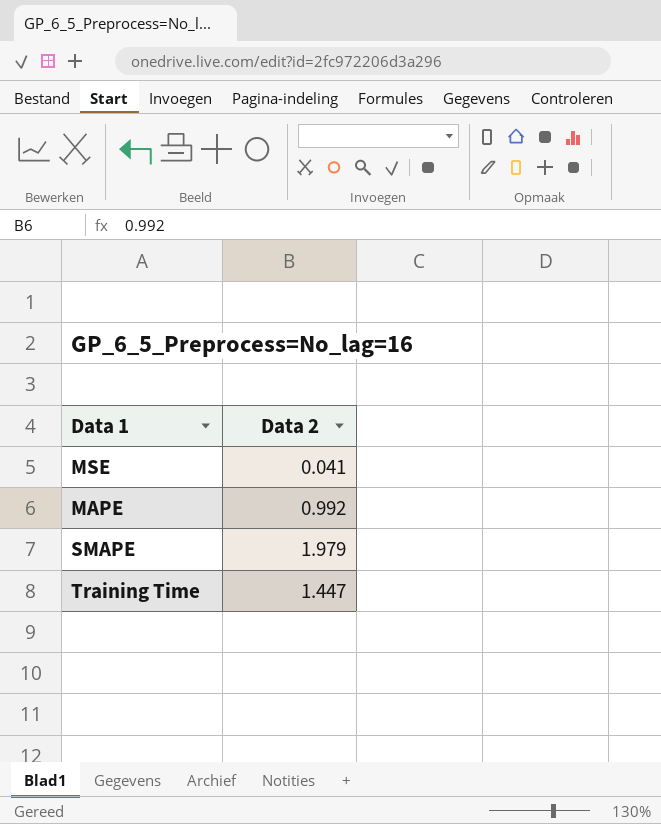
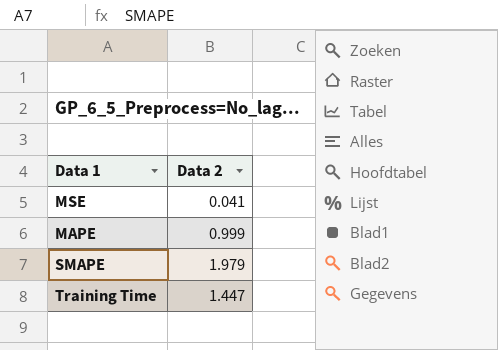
MAPE | Data 2: 0.992 -> 0.999

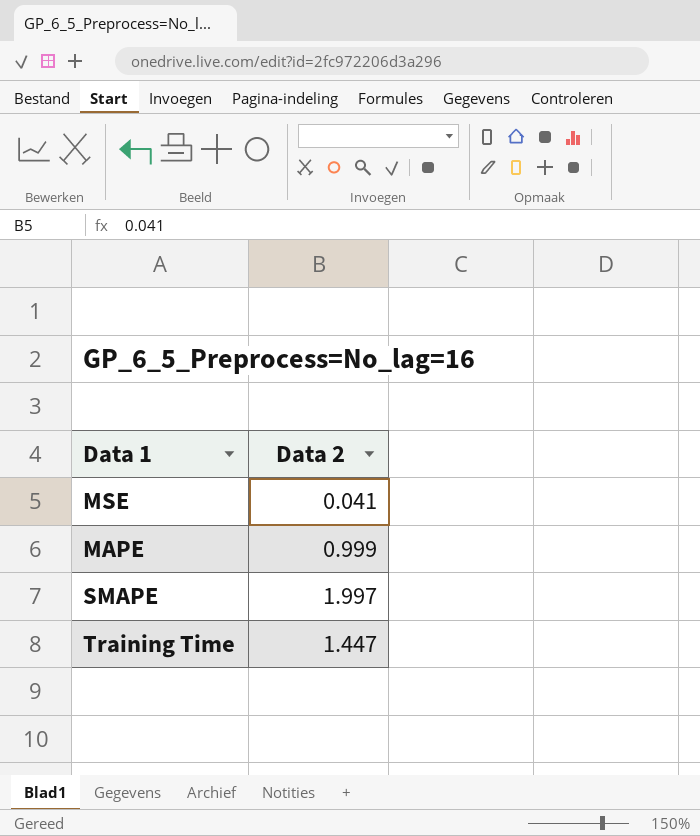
SMAPE | Data 2: 1.979 -> 1.997

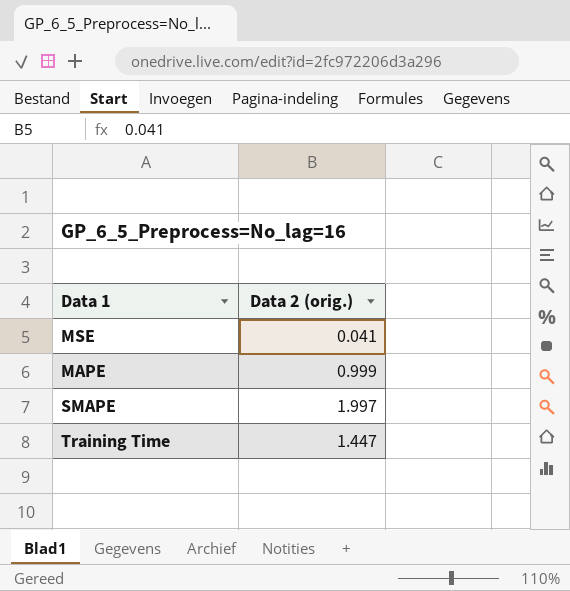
column name: Data 2 -> Data 2 (orig.)

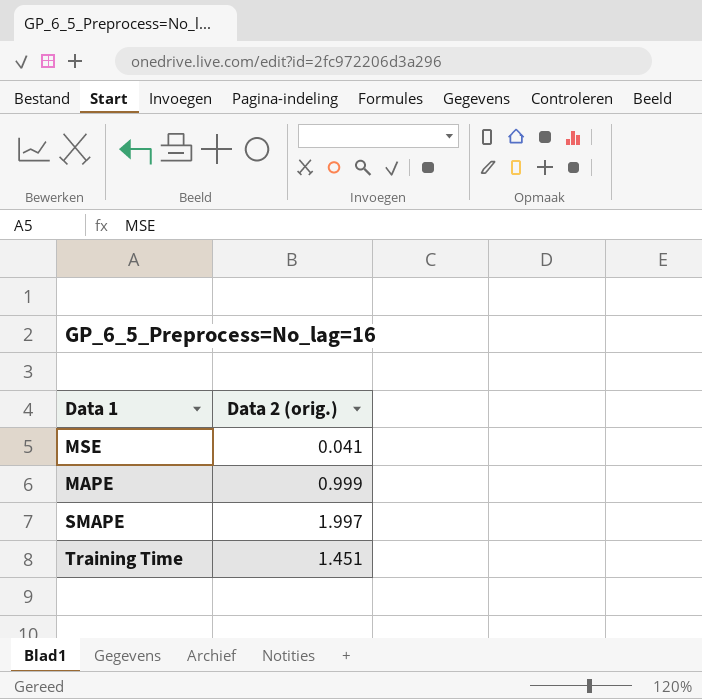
Training Time | Data 2 (orig.): 1.447 -> 1.451

